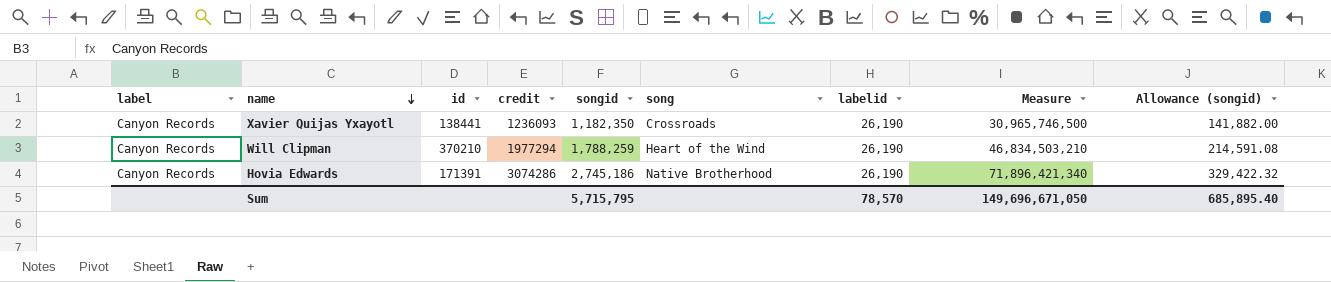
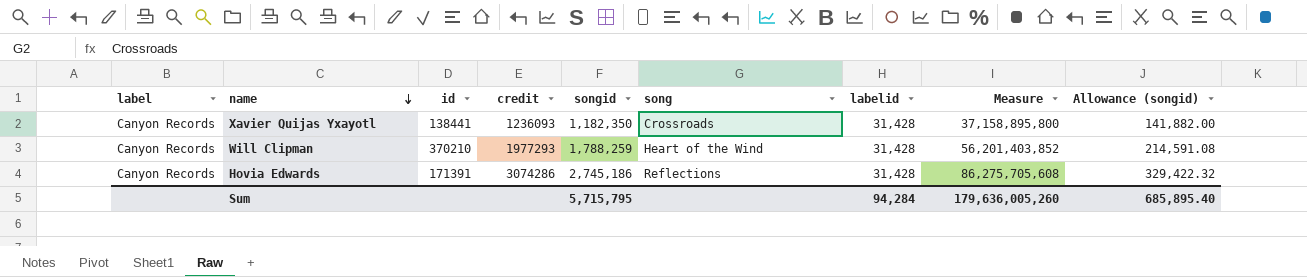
Xavier Quijas Yxayotl | labelid: 26,190 -> 31,428
Xavier Quijas Yxayotl | Measure: 30,965,746,500 -> 37,158,895,800
Will Clipman | credit: 1977294 -> 1977293
Will Clipman | labelid: 26,190 -> 31,428
Will Clipman | Measure: 46,834,503,210 -> 56,201,403,852
Hovia Edwards | song: Native Brotherhood -> Reflections
Hovia Edwards | labelid: 26,190 -> 31,428
Hovia Edwards | Measure: 71,896,421,340 -> 86,275,705,608
Sum | labelid: 78,570 -> 94,284
Sum | Measure: 149,696,671,050 -> 179,636,005,260

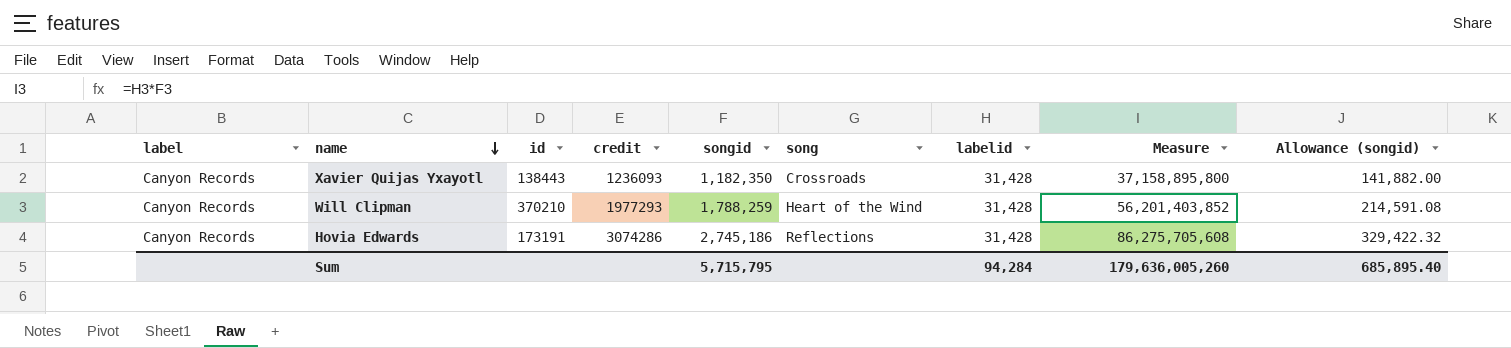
Xavier Quijas Yxayotl | id: 138441 -> 138443
Hovia Edwards | id: 171391 -> 173191

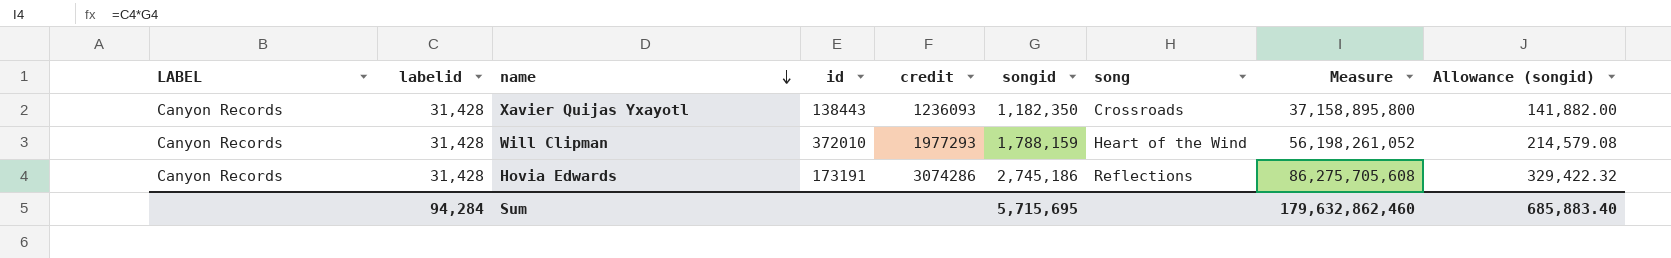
column name: label -> LABEL
column labelid | position: 7 -> 2
Will Clipman | id: 370210 -> 372010
Will Clipman | songid: 1,788,259 -> 1,788,159
Will Clipman | Measure: 56,201,403,852 -> 56,198,261,052
Will Clipman | Allowance (songid): 214,591.08 -> 214,579.08
Sum | songid: 5,715,795 -> 5,715,695
Sum | Measure: 179,636,005,260 -> 179,632,862,460
Sum | Allowance (songid): 685,895.40 -> 685,883.40

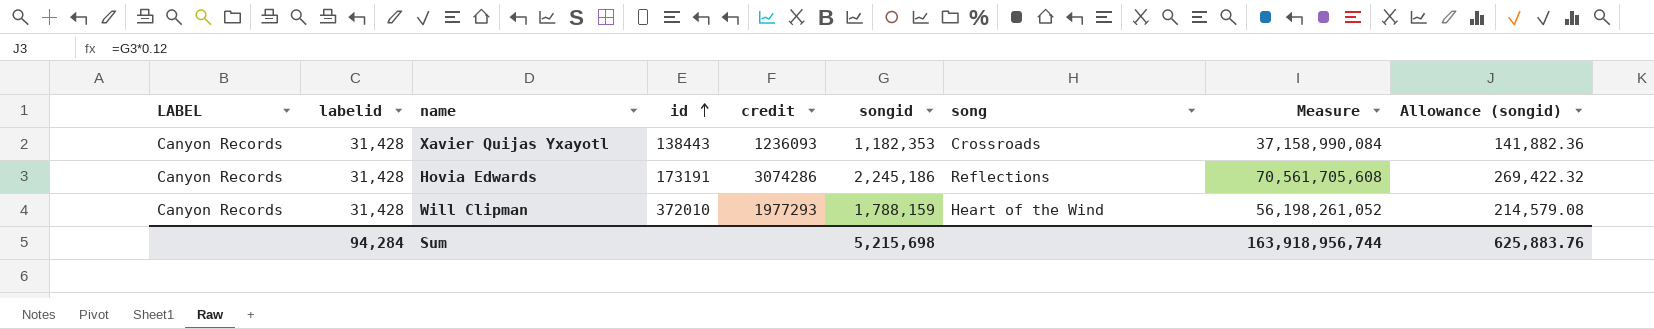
row order: name descending -> id ascending
Xavier Quijas Yxayotl | songid: 1,182,350 -> 1,182,353
Xavier Quijas Yxayotl | Measure: 37,158,895,800 -> 37,158,990,084
Xavier Quijas Yxayotl | Allowance (songid): 141,882.00 -> 141,882.36
Hovia Edwards | songid: 2,745,186 -> 2,245,186
Hovia Edwards | Measure: 86,275,705,608 -> 70,561,705,608
Hovia Edwards | Allowance (songid): 329,422.32 -> 269,422.32
Sum | songid: 5,715,695 -> 5,215,698
Sum | Measure: 179,632,862,460 -> 163,918,956,744
Sum | Allowance (songid): 685,883.40 -> 625,883.76

